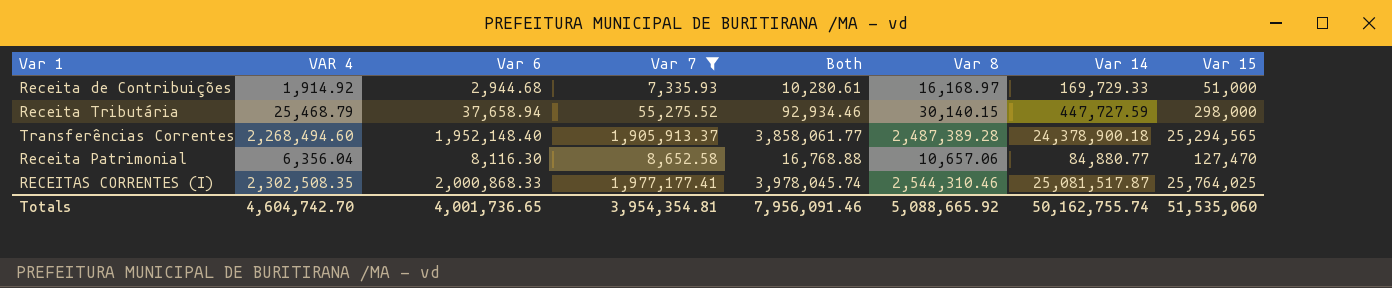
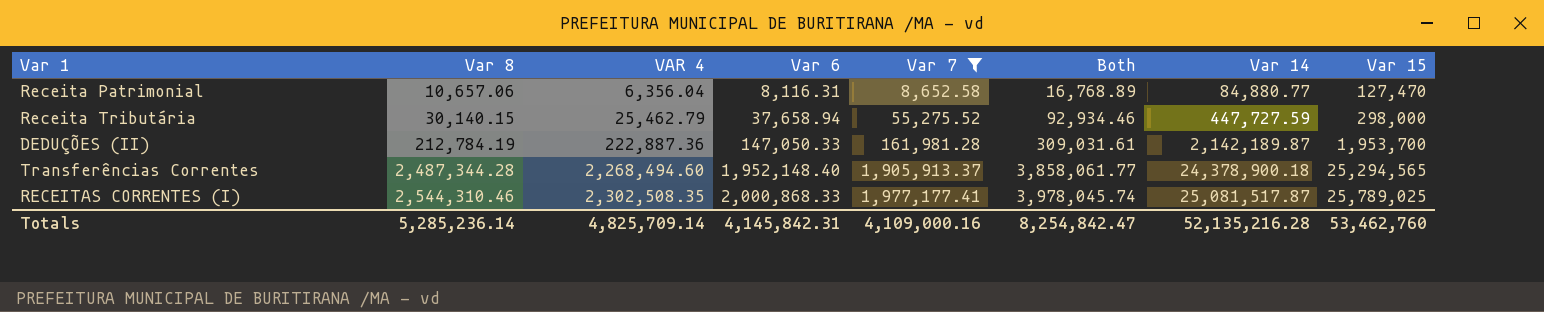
row order: none -> Var 8 ascending
column Var 8 | position: 6 -> 2
row Receita de Contribuições: 1,914.92 | 2,944.68 | 7,335.93 | 10,280.61 | 16,168.97 | 169,729.33 | 51,000 -> none
Receita Patrimonial | Var 6: 8,116.30 -> 8,116.31
Receita Patrimonial | Both: 16,768.88 -> 16,768.89
Receita Tributária | VAR 4: 25,468.79 -> 25,462.79
row DEDUÇÕES (II): none -> 212,784.19 | 222,887.36 | 147,050.33 | 161,981.28 | 309,031.61 | 2,142,189.87 | 1,953,700
Transferências Correntes | Var 8: 2,487,389.28 -> 2,487,344.28
RECEITAS CORRENTES (I) | Var 15: 25,764,025 -> 25,789,025
Totals | Var 8: 5,088,665.92 -> 5,285,236.14
Totals | VAR 4: 4,604,742.70 -> 4,825,709.14
Totals | Var 6: 4,001,736.65 -> 4,145,842.31
Totals | Var 7: 3,954,354.81 -> 4,109,000.16
Totals | Both: 7,956,091.46 -> 8,254,842.47
Totals | Var 14: 50,162,755.74 -> 52,135,216.28
Totals | Var 15: 51,535,060 -> 53,462,760

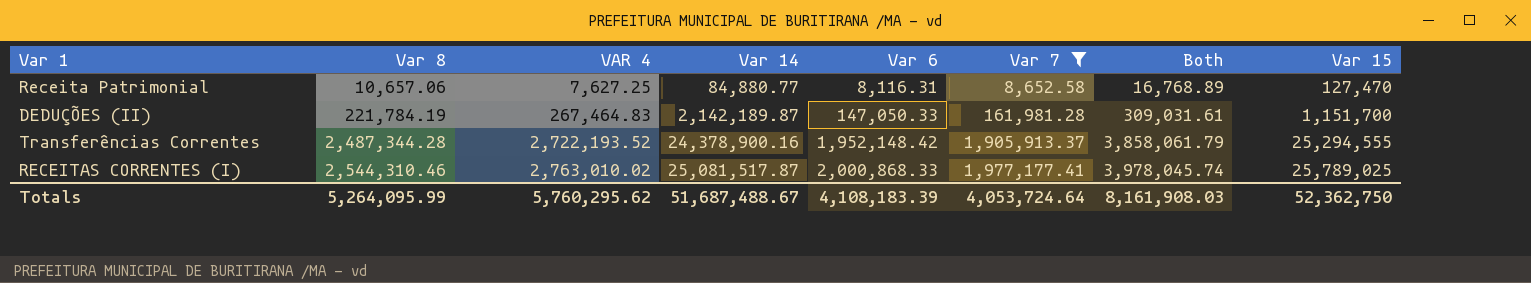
column Var 14 | position: 7 -> 4
row Receita Tributária: 30,140.15 | 25,462.79 | 37,658.94 | 55,275.52 | 92,934.46 | 447,727.59 | 298,000 -> none
Receita Patrimonial | VAR 4: 6,356.04 -> 7,627.25
DEDUÇÕES (II) | Var 8: 212,784.19 -> 221,784.19
DEDUÇÕES (II) | VAR 4: 222,887.36 -> 267,464.83
DEDUÇÕES (II) | Var 15: 1,953,700 -> 1,151,700
Transferências Correntes | VAR 4: 2,268,494.60 -> 2,722,193.52
Transferências Correntes | Var 14: 24,378,900.18 -> 24,378,900.16
Transferências Correntes | Var 6: 1,952,148.40 -> 1,952,148.42
Transferências Correntes | Both: 3,858,061.77 -> 3,858,061.79
Transferências Correntes | Var 15: 25,294,565 -> 25,294,555
RECEITAS CORRENTES (I) | VAR 4: 2,302,508.35 -> 2,763,010.02
Totals | Var 8: 5,285,236.14 -> 5,264,095.99
Totals | VAR 4: 4,825,709.14 -> 5,760,295.62
Totals | Var 14: 52,135,216.28 -> 51,687,488.67
Totals | Var 6: 4,145,842.31 -> 4,108,183.39
Totals | Var 7: 4,109,000.16 -> 4,053,724.64
Totals | Both: 8,254,842.47 -> 8,161,908.03
Totals | Var 15: 53,462,760 -> 52,362,750

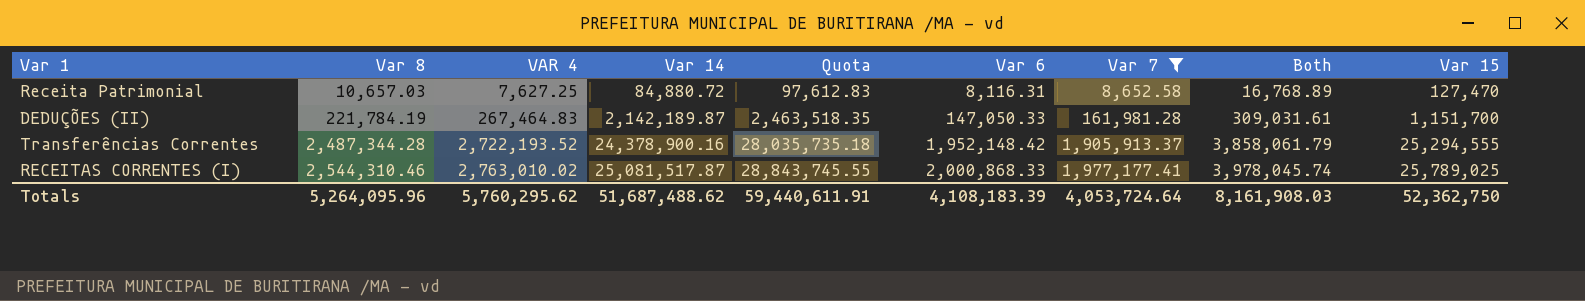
column Quota | formula: none -> [Var 14] * 1.15
Receita Patrimonial | Var 8: 10,657.06 -> 10,657.03
Receita Patrimonial | Var 14: 84,880.77 -> 84,880.72
Totals | Var 8: 5,264,095.99 -> 5,264,095.96
Totals | Var 14: 51,687,488.67 -> 51,687,488.62

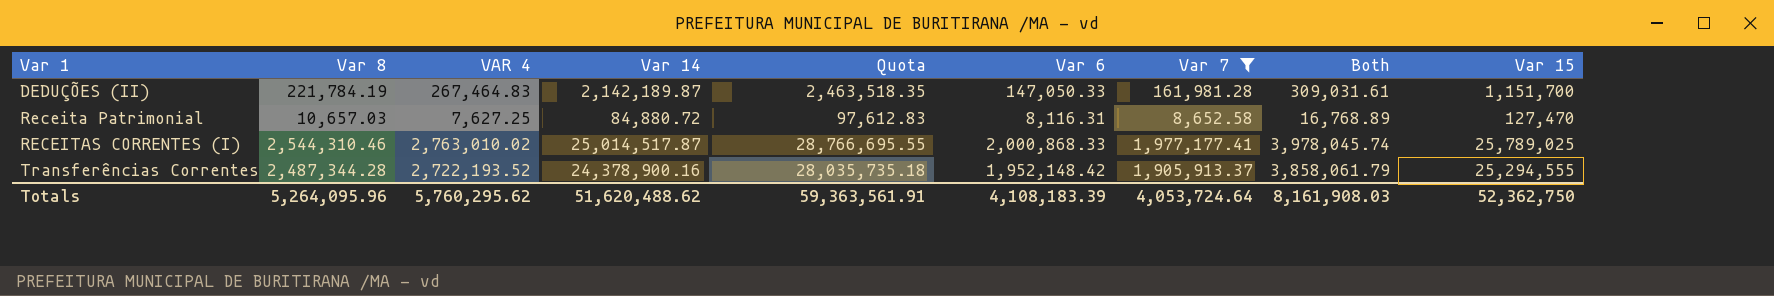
row order: Var 8 ascending -> Var 1 ascending
RECEITAS CORRENTES (I) | Var 14: 25,081,517.87 -> 25,014,517.87
RECEITAS CORRENTES (I) | Quota: 28,843,745.55 -> 28,766,695.55
Totals | Var 14: 51,687,488.62 -> 51,620,488.62
Totals | Quota: 59,440,611.91 -> 59,363,561.91

